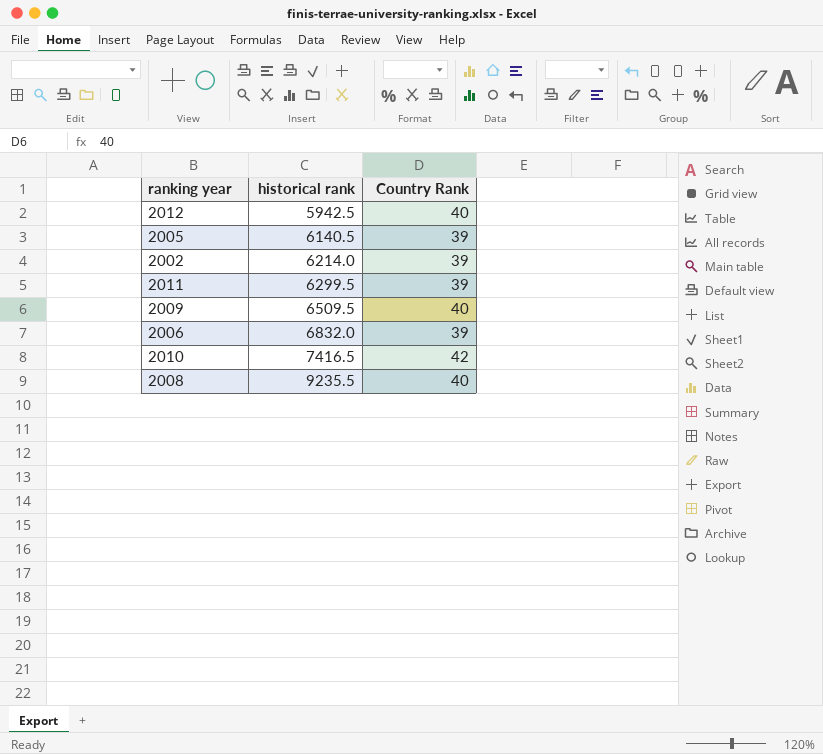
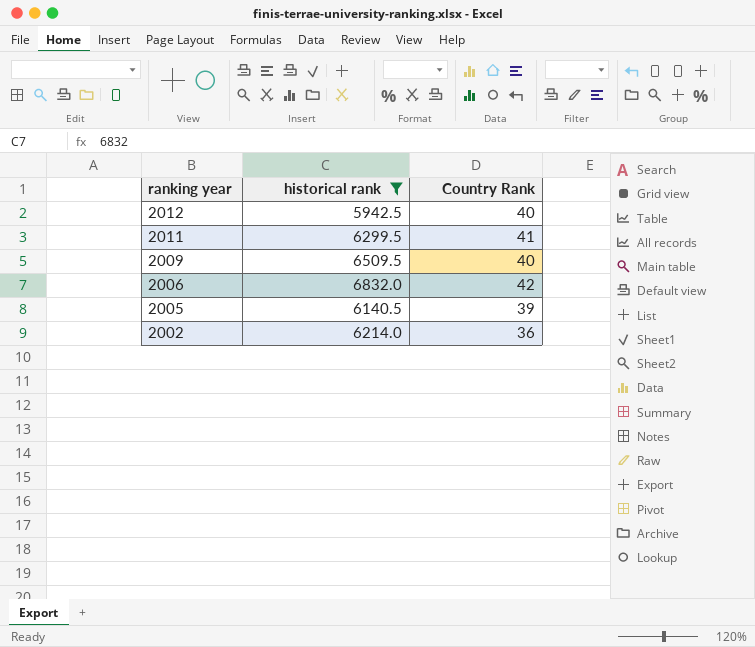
filter: none -> historical rank <= 6832.0
row order: historical rank ascending -> ranking year descending
2011 | Country Rank: 39 -> 41
2006 | Country Rank: 39 -> 42
2002 | Country Rank: 39 -> 36

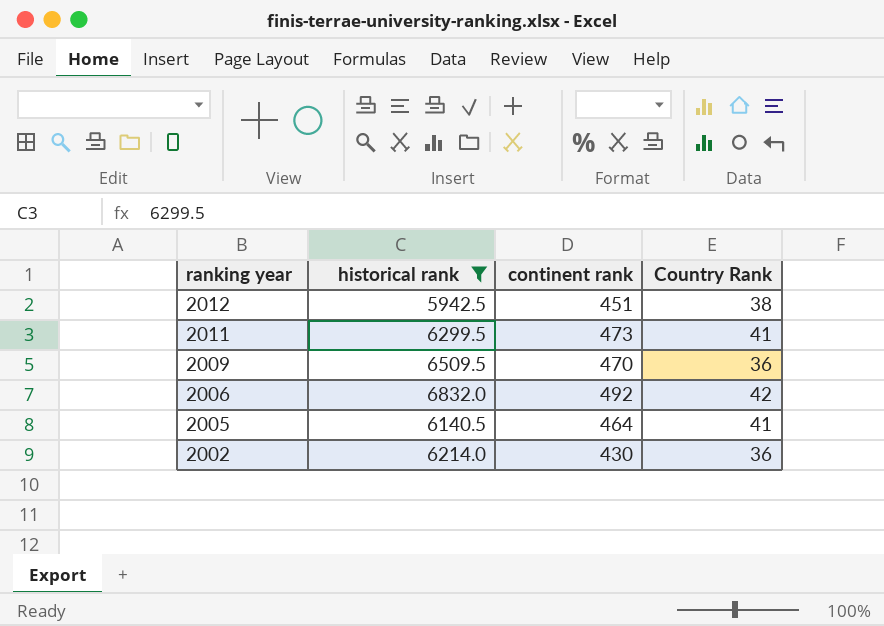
column continent rank | position: none -> 3
2012 | Country Rank: 40 -> 38
2009 | Country Rank: 40 -> 36
2005 | Country Rank: 39 -> 41

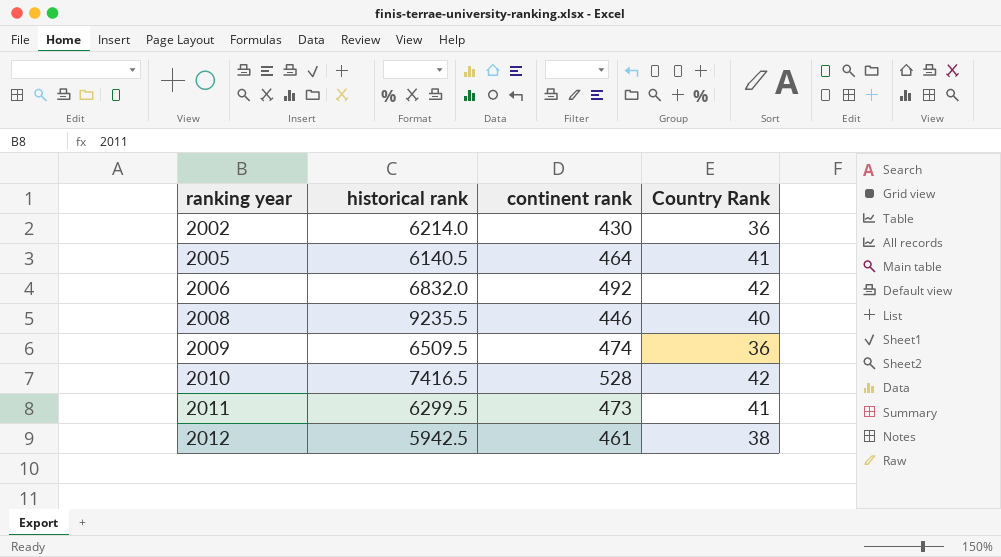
filter: historical rank <= 6832.0 -> none
row order: ranking year descending -> ranking year ascending
2009 | continent rank: 470 -> 474
2012 | continent rank: 451 -> 461

